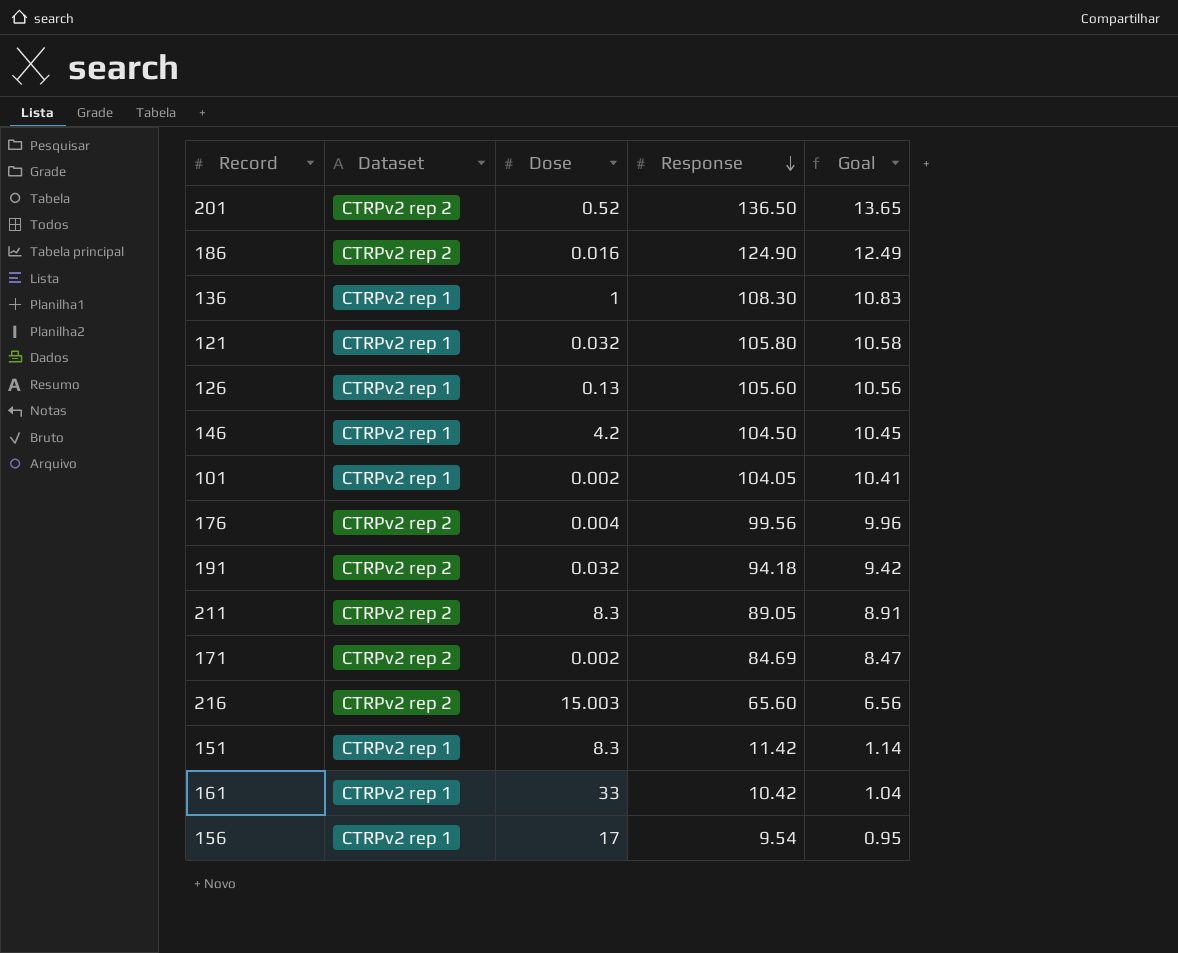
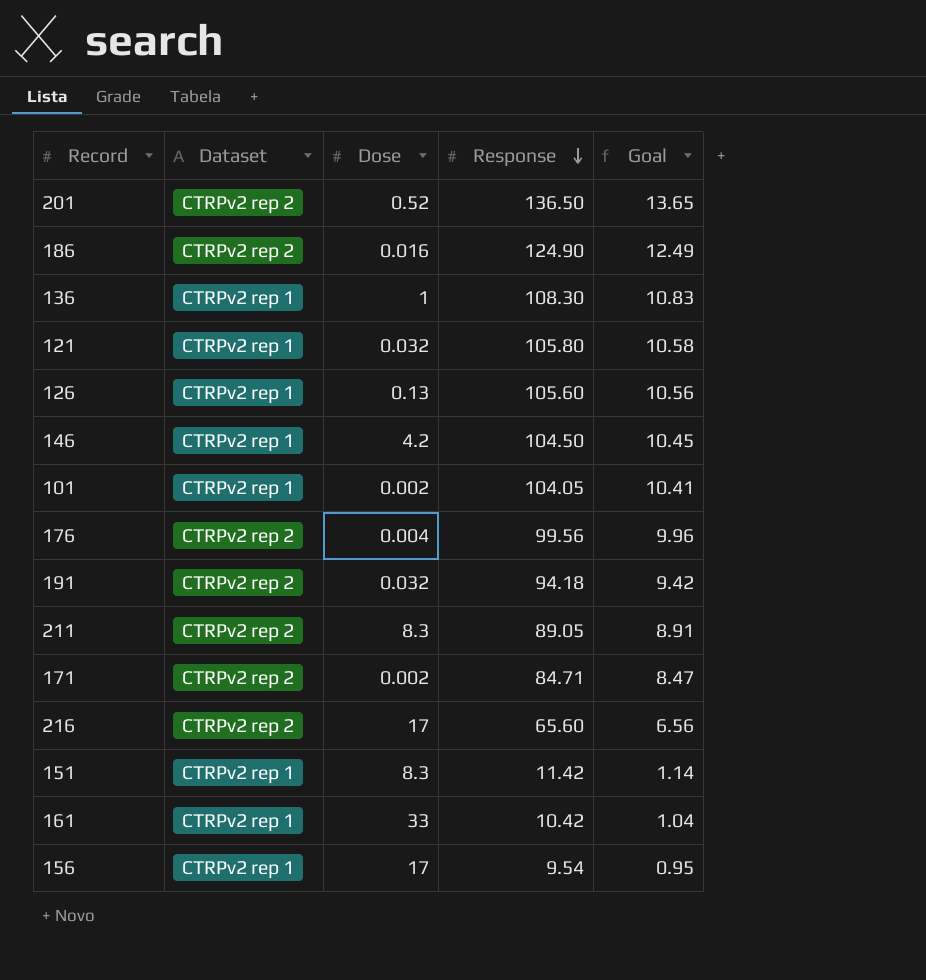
171 | Response: 84.69 -> 84.71
216 | Dose: 15.003 -> 17

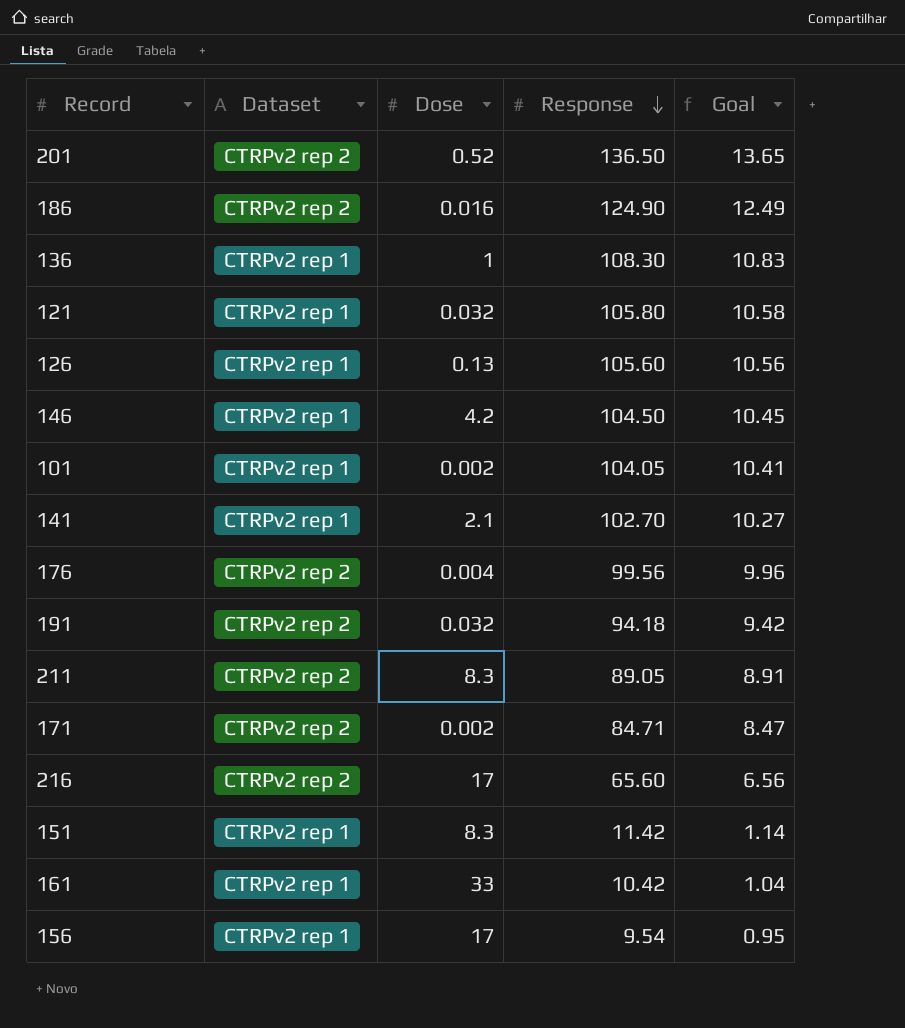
row 141: none -> CTRPv2 rep 1 | 2.1 | 102.70 | 10.27

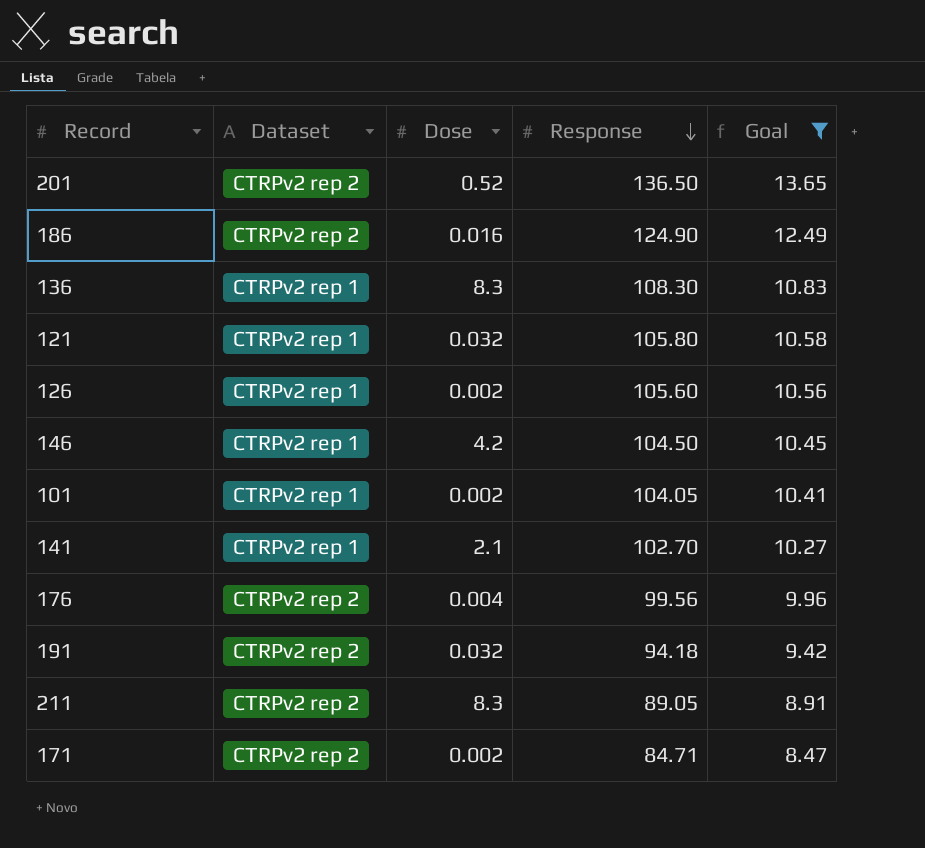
filter: none -> Goal >= 8.47
136 | Dose: 1 -> 8.3
126 | Dose: 0.13 -> 0.002

